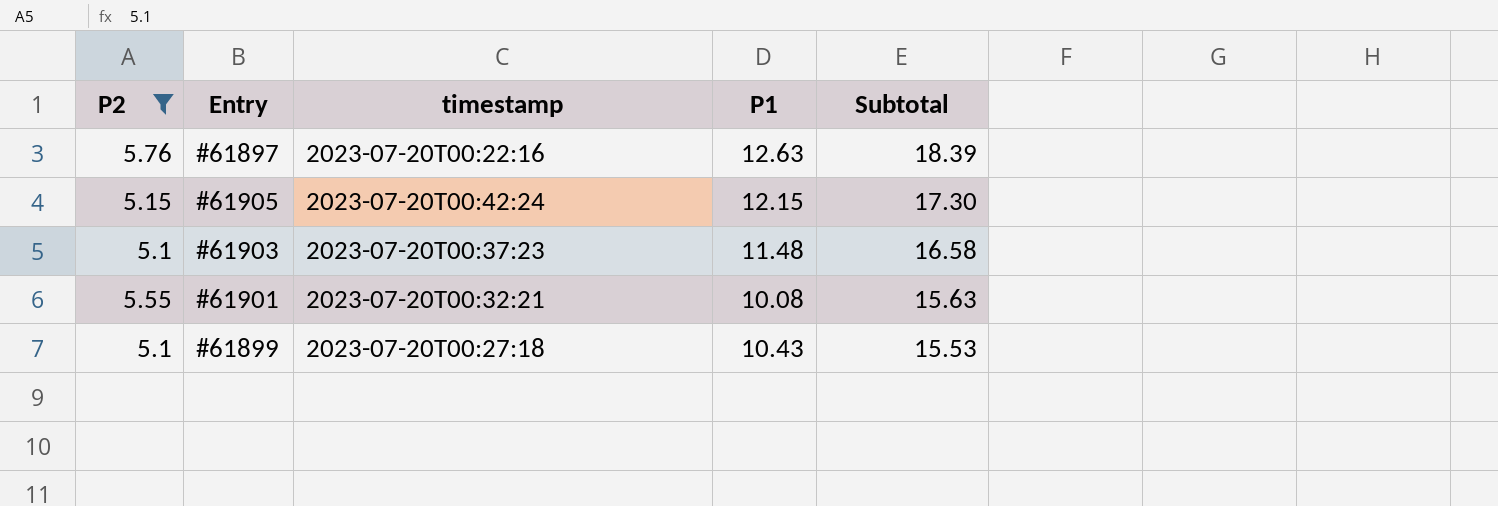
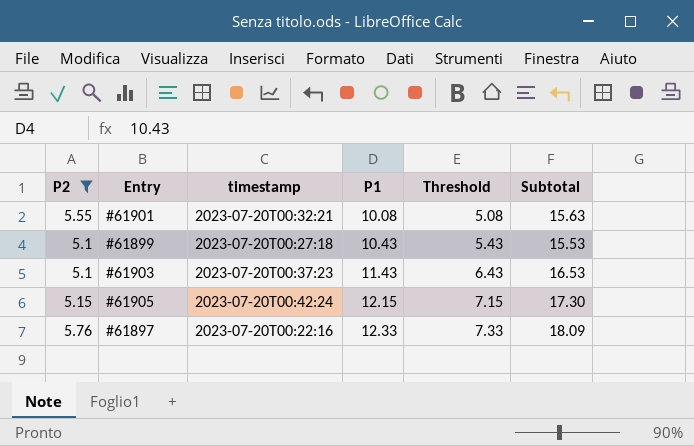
row order: Subtotal descending -> P1 ascending
column Threshold | formula: none -> [P1] - 5
#61903 | P1: 11.48 -> 11.43
#61903 | Subtotal: 16.58 -> 16.53
#61897 | P1: 12.63 -> 12.33
#61897 | Subtotal: 18.39 -> 18.09

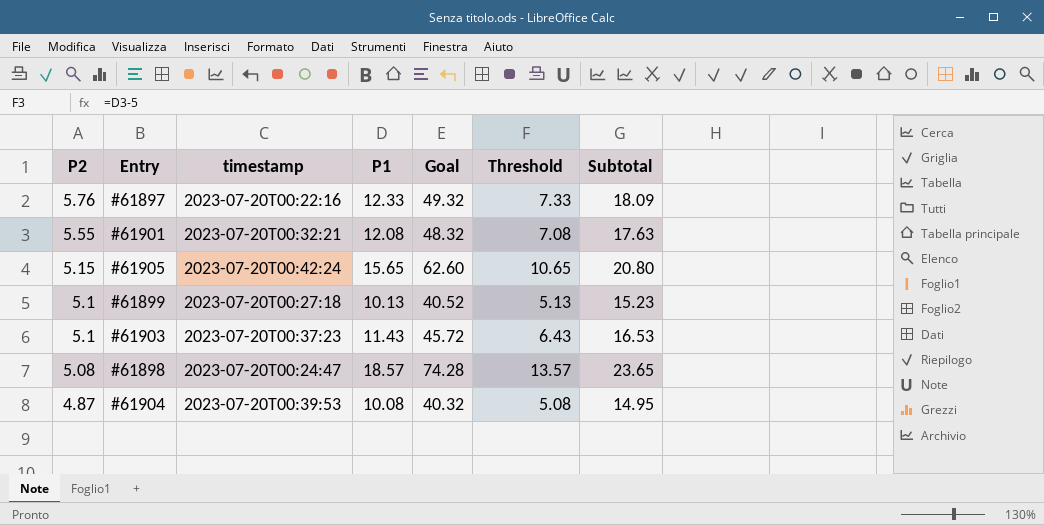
filter: P2 >= 5.1 -> none
row order: P1 ascending -> P2 descending
column Goal | formula: none -> [P1] * 4
#61901 | P1: 10.08 -> 12.08
#61901 | Threshold: 5.08 -> 7.08
#61901 | Subtotal: 15.63 -> 17.63
#61905 | P1: 12.15 -> 15.65
#61905 | Threshold: 7.15 -> 10.65
#61905 | Subtotal: 17.30 -> 20.80
#61899 | P1: 10.43 -> 10.13
#61899 | Threshold: 5.43 -> 5.13
#61899 | Subtotal: 15.53 -> 15.23

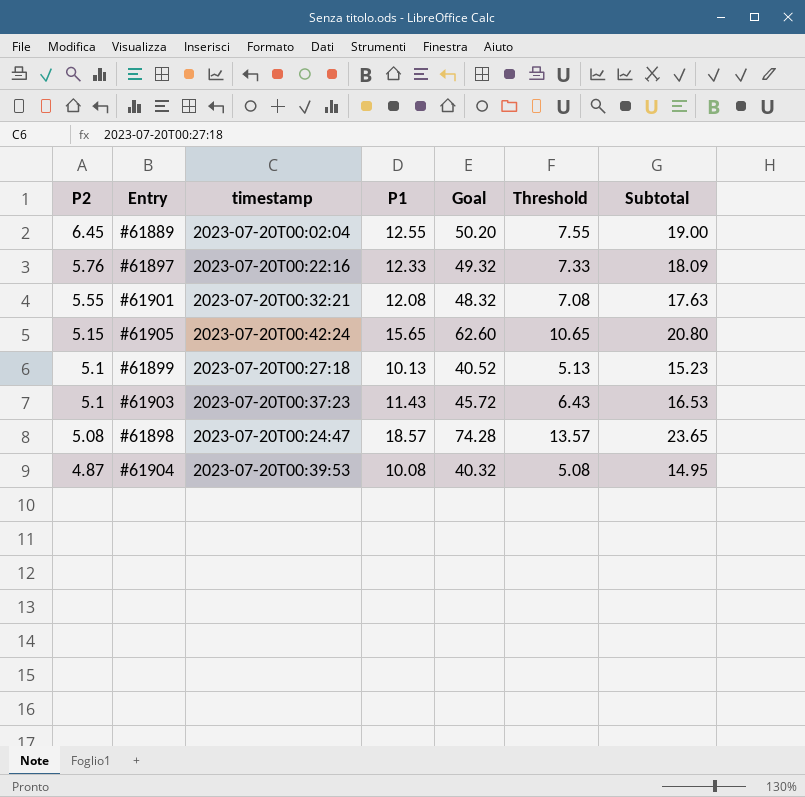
row #61889: none -> 6.45 | 2023-07-20T00:02:04 | 12.55 | 50.20 | 7.55 | 19.00

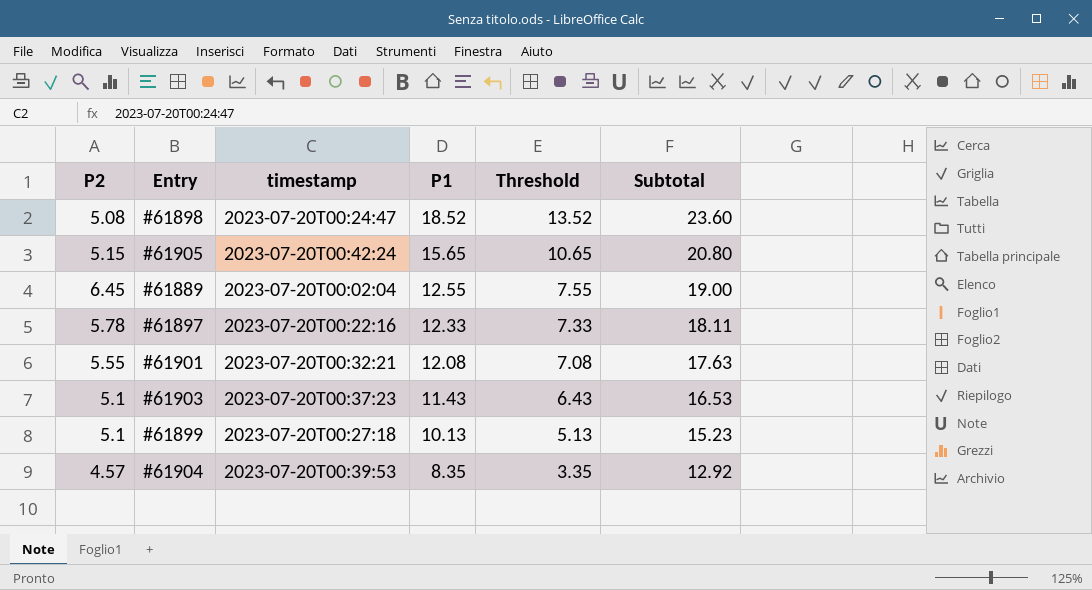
row order: P2 descending -> P1 descending
column Goal | formula: [P1] * 4 -> none
#61898 | P1: 18.57 -> 18.52
#61898 | Threshold: 13.57 -> 13.52
#61898 | Subtotal: 23.65 -> 23.60
#61897 | P2: 5.76 -> 5.78
#61897 | Subtotal: 18.09 -> 18.11
#61904 | P2: 4.87 -> 4.57
#61904 | P1: 10.08 -> 8.35
#61904 | Threshold: 5.08 -> 3.35
#61904 | Subtotal: 14.95 -> 12.92

